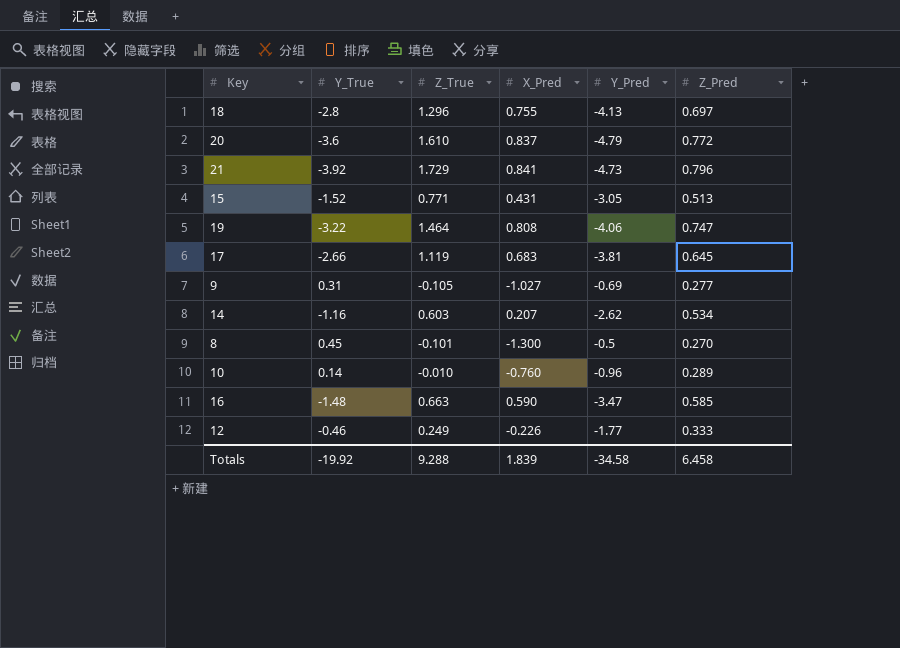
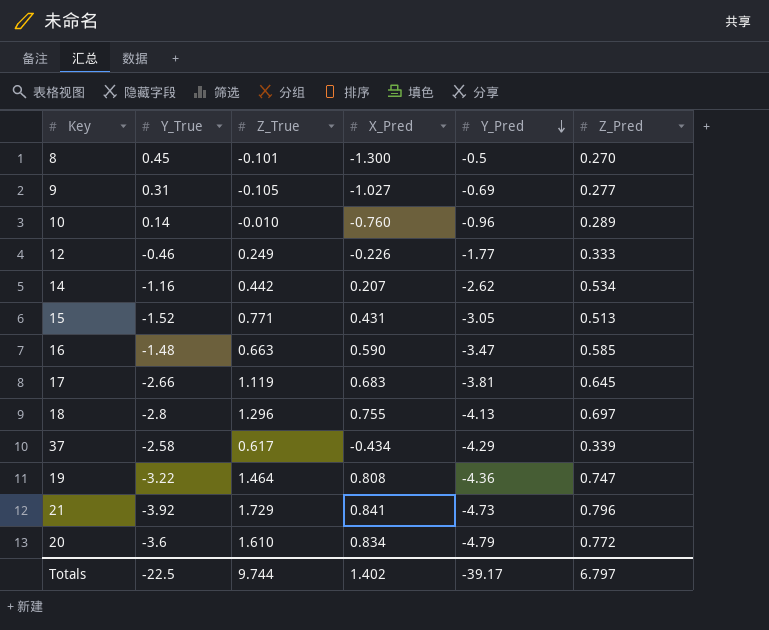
row order: none -> Y_Pred descending
14 | Z_True: 0.603 -> 0.442
row 37: none -> -2.58 | 0.617 | -0.434 | -4.29 | 0.339
19 | Y_Pred: -4.06 -> -4.36
20 | X_Pred: 0.837 -> 0.834
Totals | Y_True: -19.92 -> -22.5
Totals | Z_True: 9.288 -> 9.744
Totals | X_Pred: 1.839 -> 1.402
Totals | Y_Pred: -34.58 -> -39.17
Totals | Z_Pred: 6.458 -> 6.797

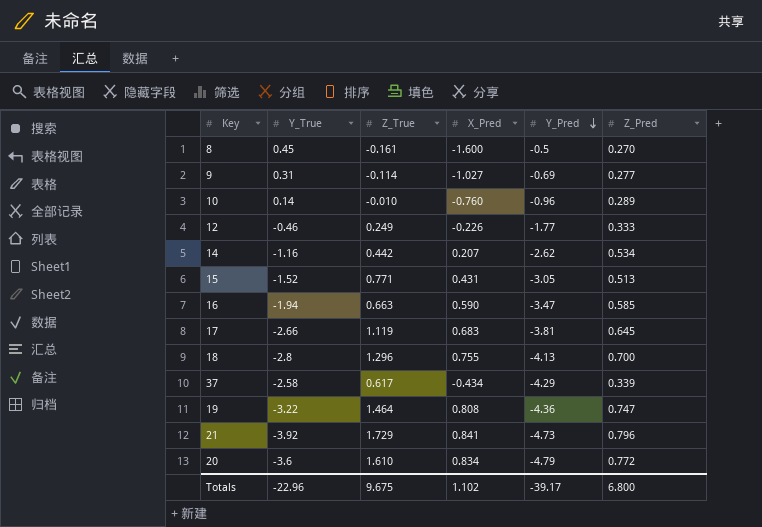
8 | Z_True: -0.101 -> -0.161
8 | X_Pred: -1.300 -> -1.600
9 | Z_True: -0.105 -> -0.114
16 | Y_True: -1.48 -> -1.94
18 | Z_Pred: 0.697 -> 0.700
Totals | Y_True: -22.5 -> -22.96
Totals | Z_True: 9.744 -> 9.675
Totals | X_Pred: 1.402 -> 1.102
Totals | Z_Pred: 6.797 -> 6.800

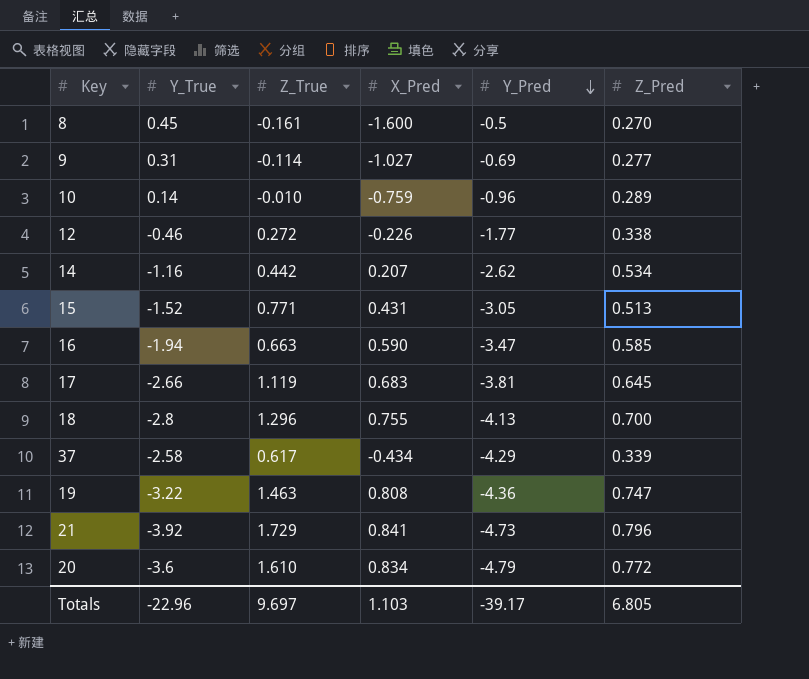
10 | X_Pred: -0.760 -> -0.759
12 | Z_True: 0.249 -> 0.272
12 | Z_Pred: 0.333 -> 0.338
19 | Z_True: 1.464 -> 1.463
Totals | Z_True: 9.675 -> 9.697
Totals | X_Pred: 1.102 -> 1.103
Totals | Z_Pred: 6.800 -> 6.805

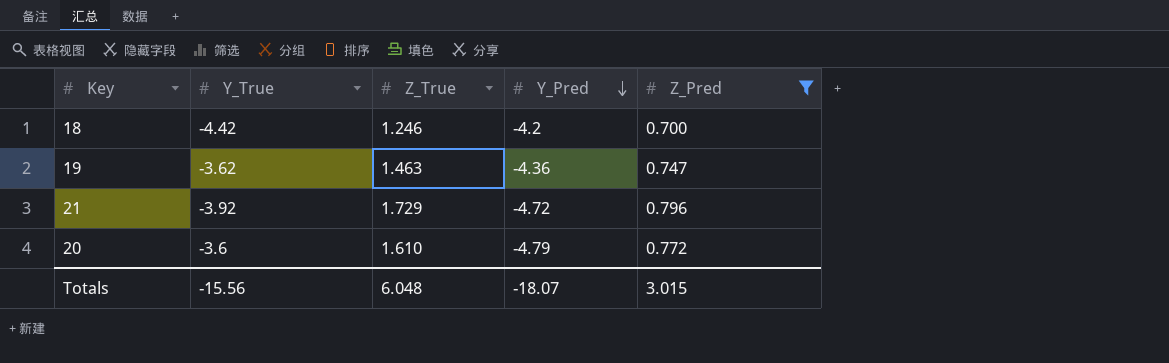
filter: none -> Z_Pred >= 0.700
column X_Pred | position: 4 -> none
18 | Y_True: -2.8 -> -4.42
18 | Z_True: 1.296 -> 1.246
18 | Y_Pred: -4.13 -> -4.2
19 | Y_True: -3.22 -> -3.62
21 | Y_Pred: -4.73 -> -4.72
Totals | Y_True: -22.96 -> -15.56
Totals | Z_True: 9.697 -> 6.048
Totals | Y_Pred: -39.17 -> -18.07
Totals | Z_Pred: 6.805 -> 3.015

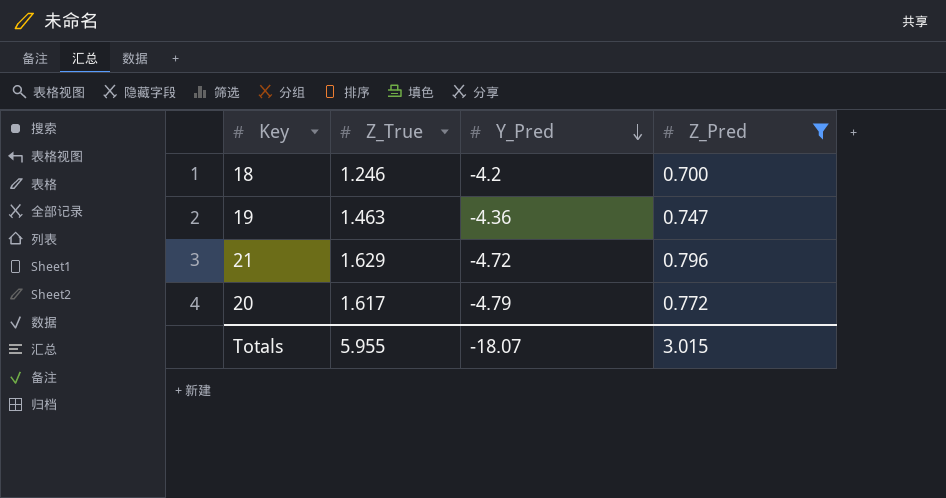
column Y_True | position: 2 -> none
21 | Z_True: 1.729 -> 1.629
20 | Z_True: 1.610 -> 1.617
Totals | Z_True: 6.048 -> 5.955

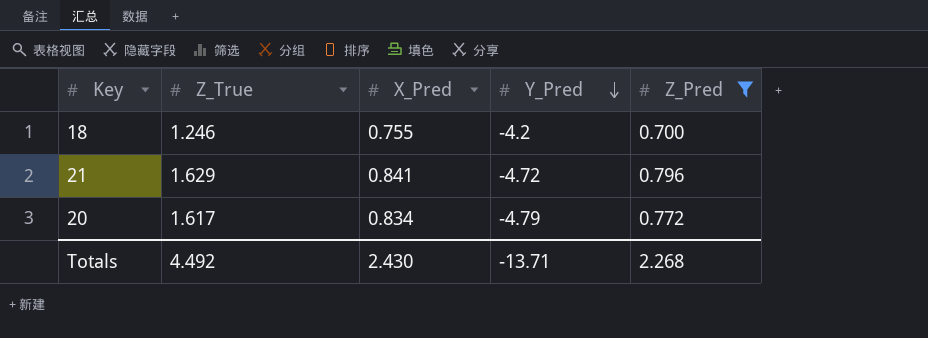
column X_Pred | position: none -> 3
row 19: 1.463 | -4.36 | 0.747 -> none
Totals | Z_True: 5.955 -> 4.492
Totals | Y_Pred: -18.07 -> -13.71
Totals | Z_Pred: 3.015 -> 2.268

